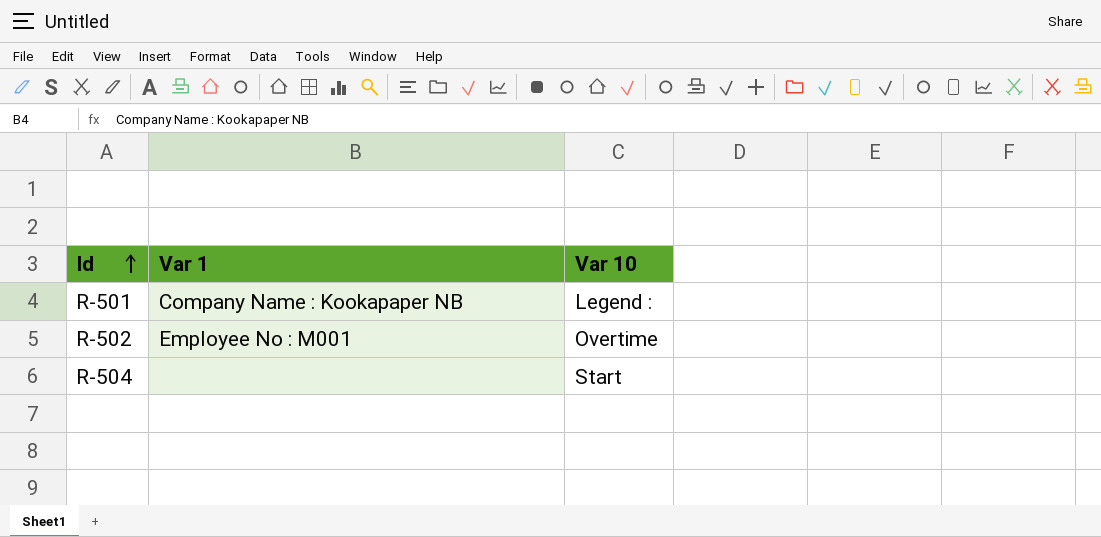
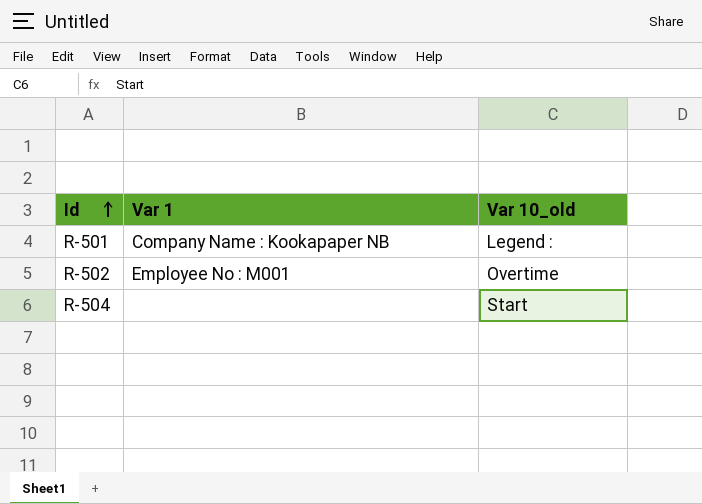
column name: Var 10 -> Var 10_old

